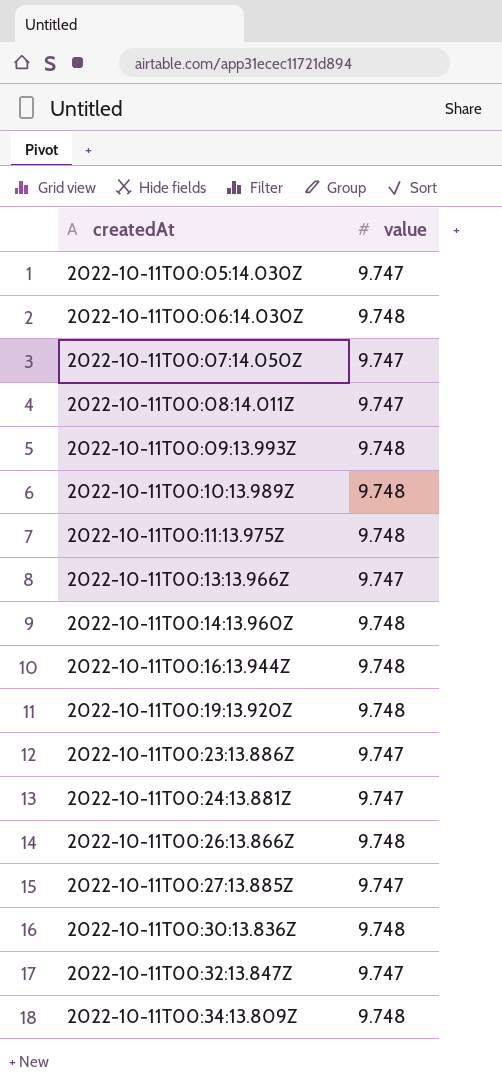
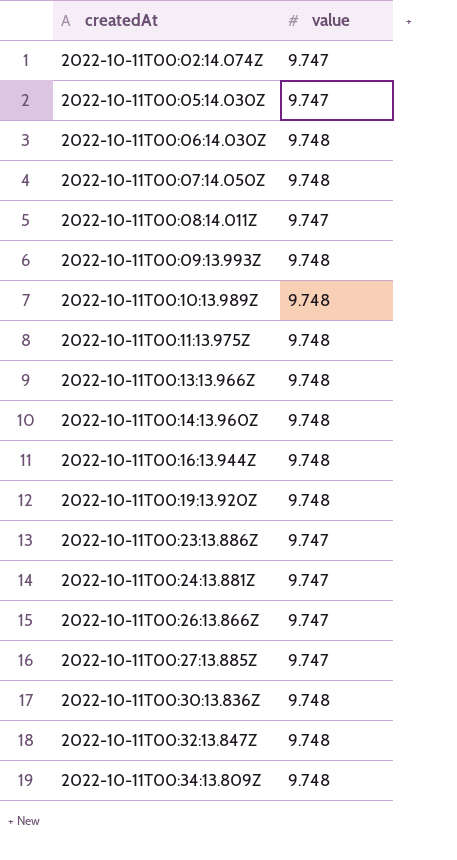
row 2022-10-11T00:02:14.074Z: none -> 9.747
2022-10-11T00:07:14.050Z | value: 9.747 -> 9.748
2022-10-11T00:13:13.966Z | value: 9.747 -> 9.748
2022-10-11T00:26:13.866Z | value: 9.748 -> 9.747
2022-10-11T00:32:13.847Z | value: 9.747 -> 9.748

